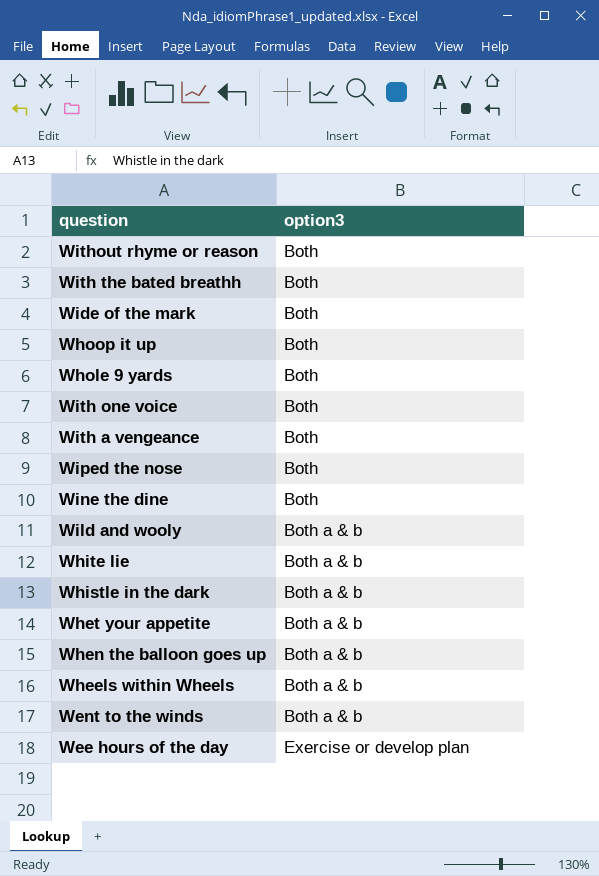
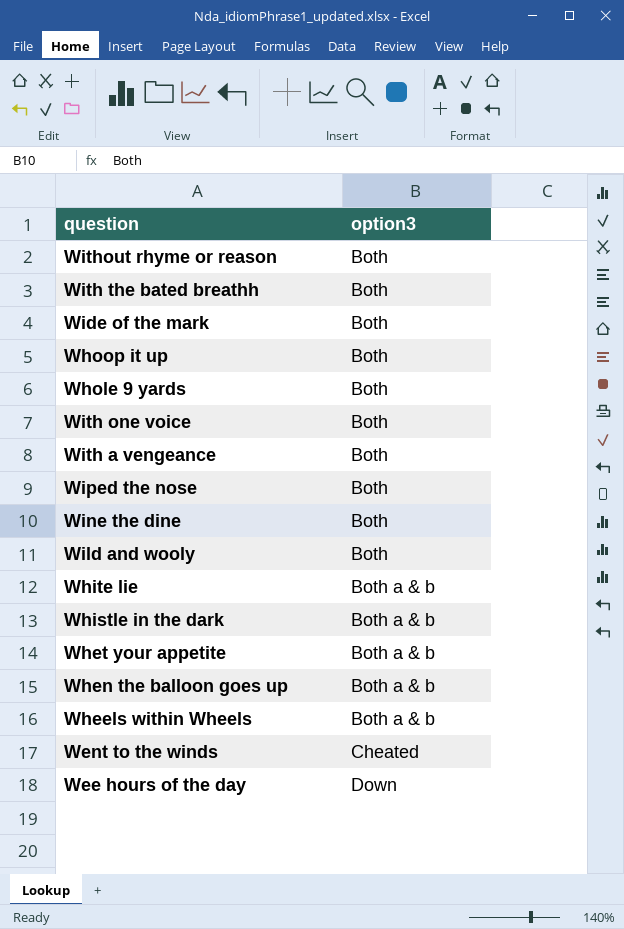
Wild and wooly | option3: Both a & b -> Both
Went to the winds | option3: Both a & b -> Cheated
Wee hours of the day | option3: Exercise or develop plan -> Down

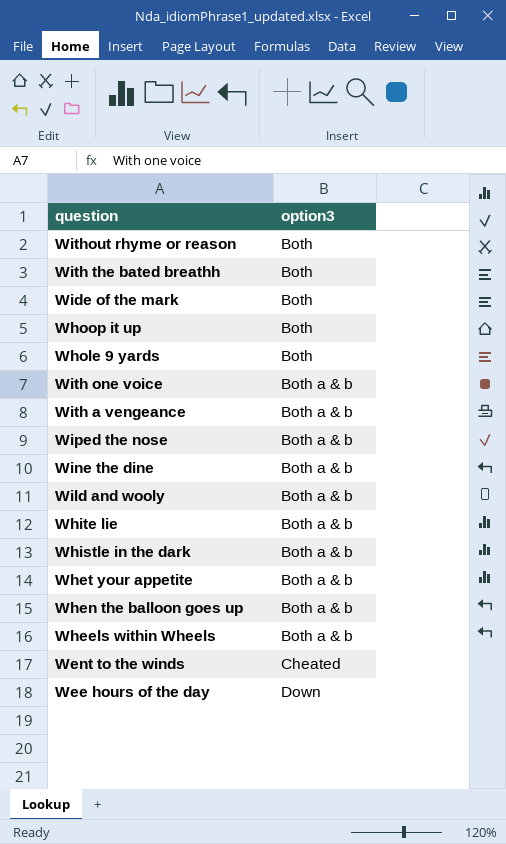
With one voice | option3: Both -> Both a & b
With a vengeance | option3: Both -> Both a & b
Wiped the nose | option3: Both -> Both a & b
Wine the dine | option3: Both -> Both a & b
Wild and wooly | option3: Both -> Both a & b

